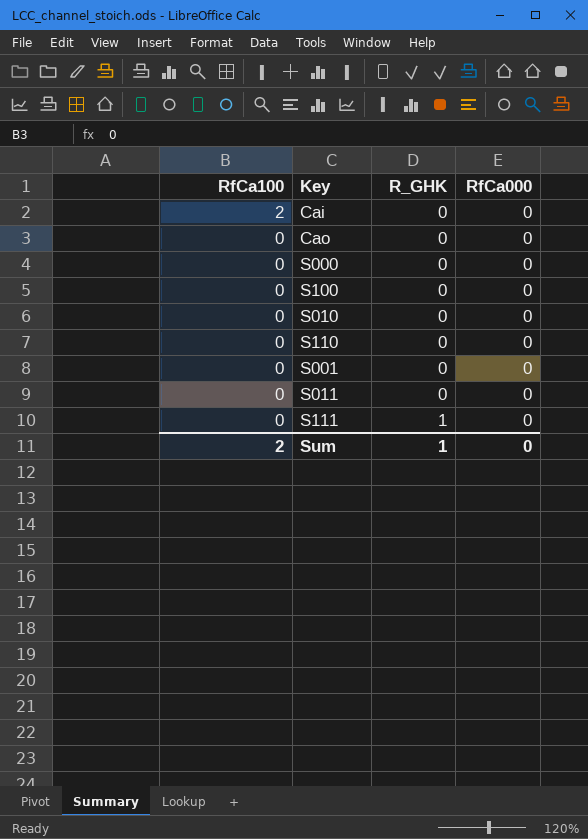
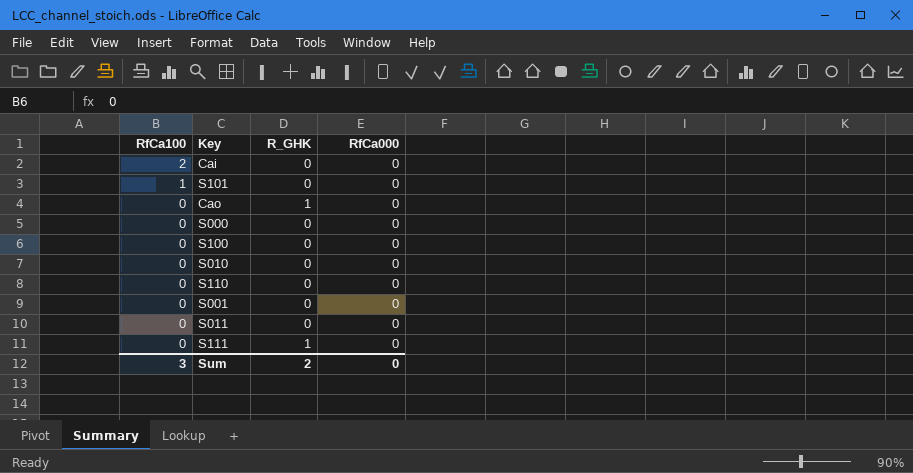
row S101: none -> 1 | 0 | 0
Cao | R_GHK: 0 -> 1
Sum | RfCa100: 2 -> 3
Sum | R_GHK: 1 -> 2

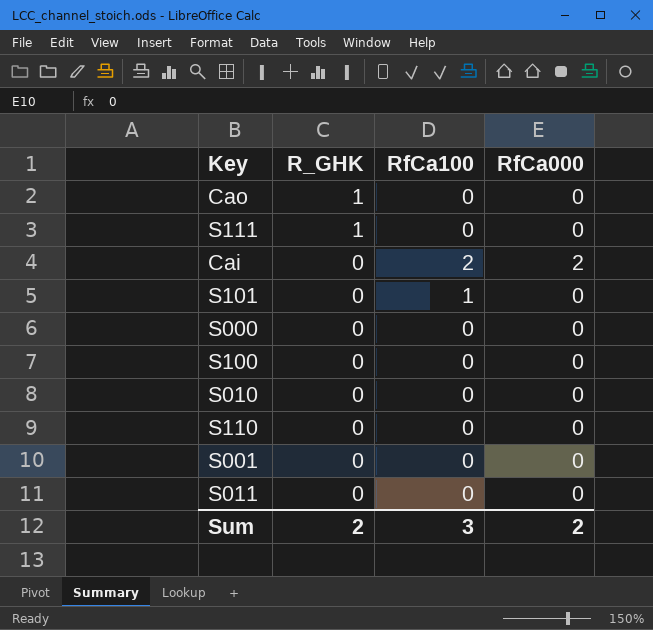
row order: RfCa100 descending -> R_GHK descending
column RfCa100 | position: 1 -> 3
Cai | RfCa000: 0 -> 2
Sum | RfCa000: 0 -> 2

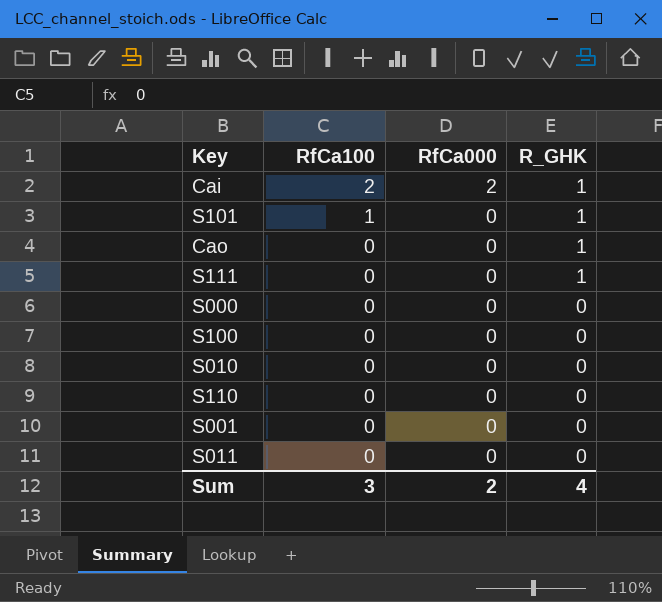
row order: R_GHK descending -> RfCa100 descending
column R_GHK | position: 2 -> 4
Cai | R_GHK: 0 -> 1
S101 | R_GHK: 0 -> 1
Sum | R_GHK: 2 -> 4

